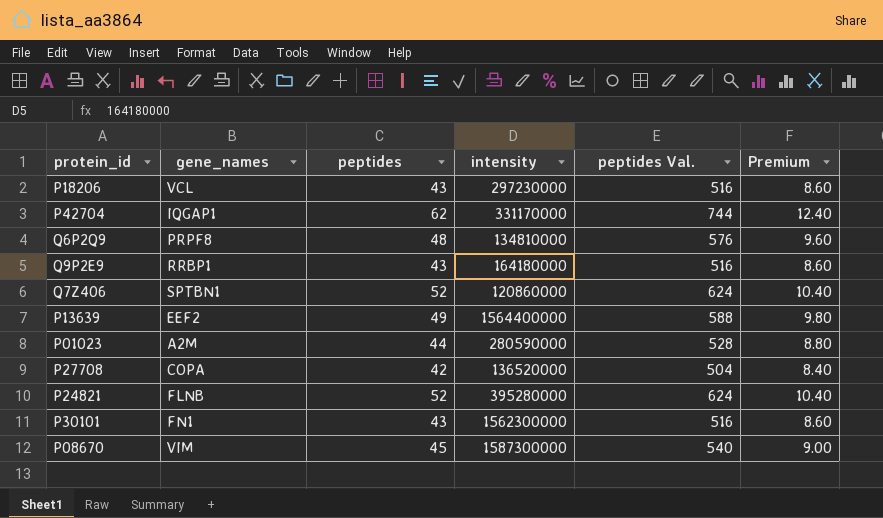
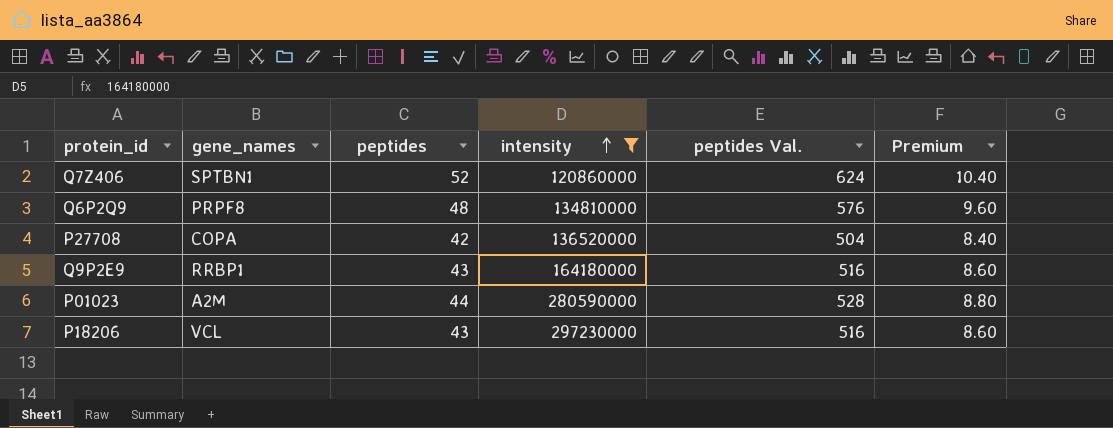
filter: none -> intensity <= 297230000
row order: none -> intensity ascending

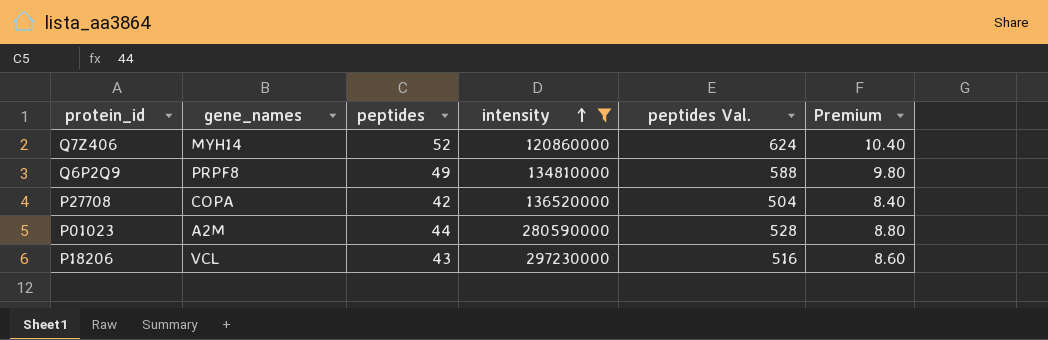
row Q9P2E9: RRBP1 | 43 | 164180000 | 516 | 8.60 -> none
Q7Z406 | gene_names: SPTBN1 -> MYH14
Q6P2Q9 | peptides: 48 -> 49
Q6P2Q9 | peptides Val.: 576 -> 588
Q6P2Q9 | Premium: 9.60 -> 9.80

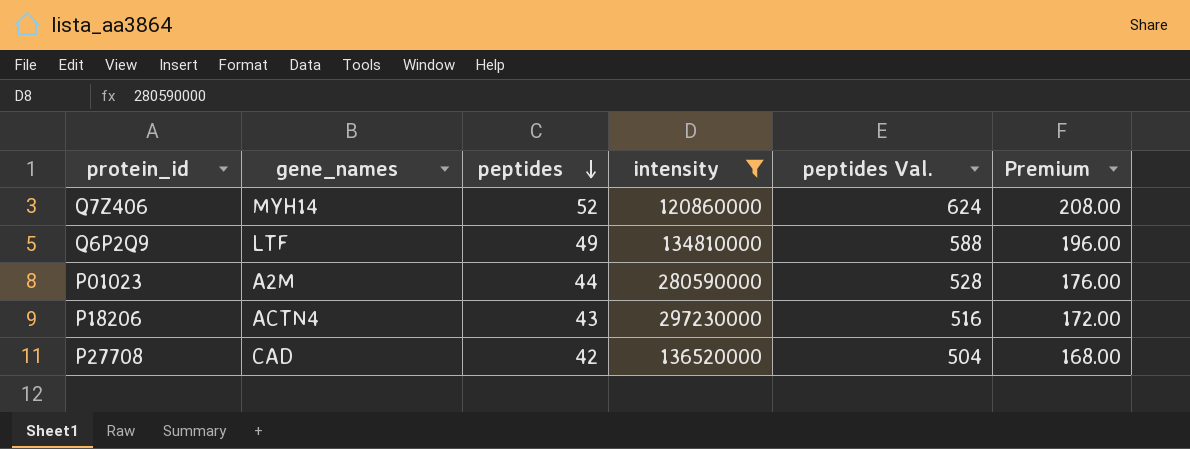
row order: intensity ascending -> peptides descending
column Premium | formula: [peptides] * 0.2 -> [peptides] * 4
Q6P2Q9 | gene_names: PRPF8 -> LTF
P18206 | gene_names: VCL -> ACTN4
P27708 | gene_names: COPA -> CAD

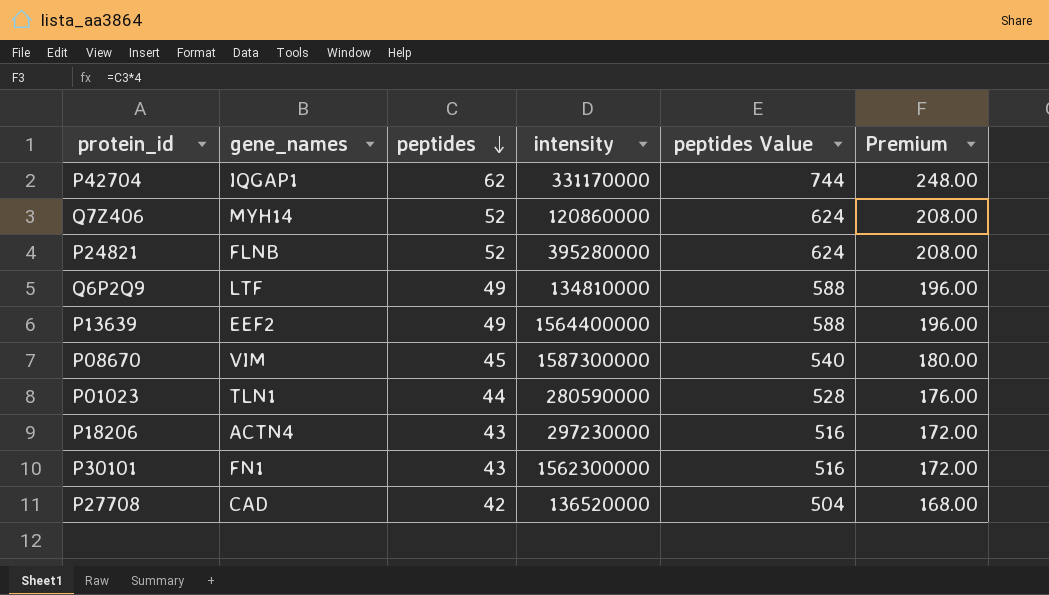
filter: intensity <= 297230000 -> none
column name: peptides Val. -> peptides Value
P01023 | gene_names: A2M -> TLN1

